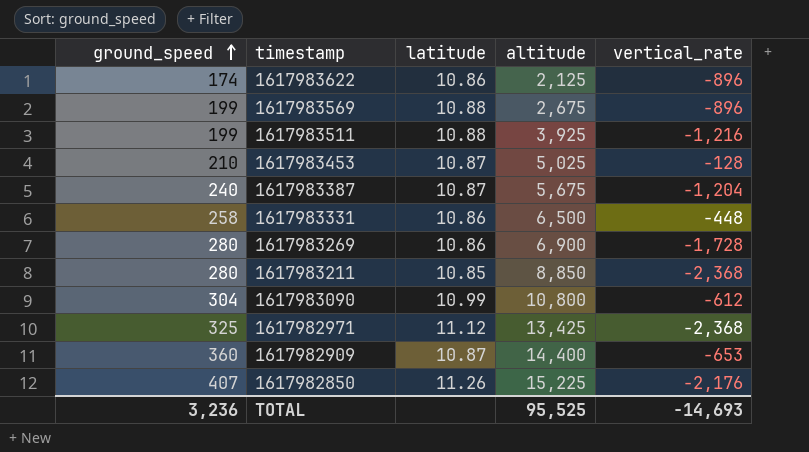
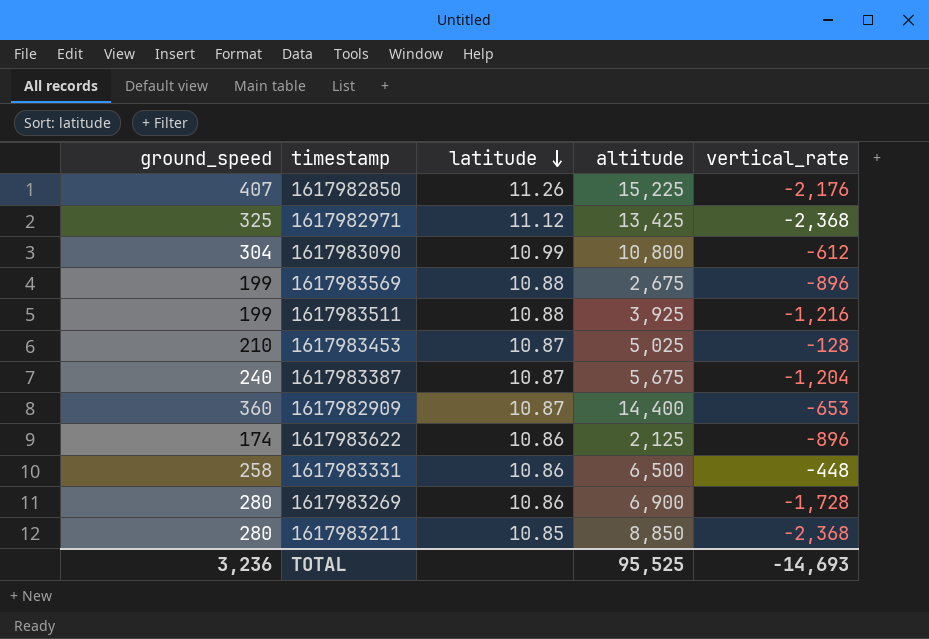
row order: ground_speed ascending -> latitude descending

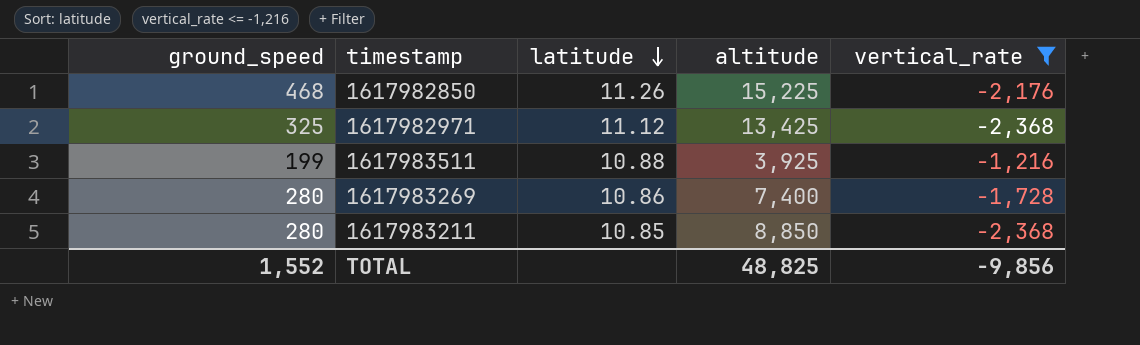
filter: none -> vertical_rate <= -1,216
1617982850 | ground_speed: 407 -> 468
1617983269 | altitude: 6,900 -> 7,400
TOTAL | ground_speed: 3,236 -> 1,552
TOTAL | altitude: 95,525 -> 48,825
TOTAL | vertical_rate: -14,693 -> -9,856

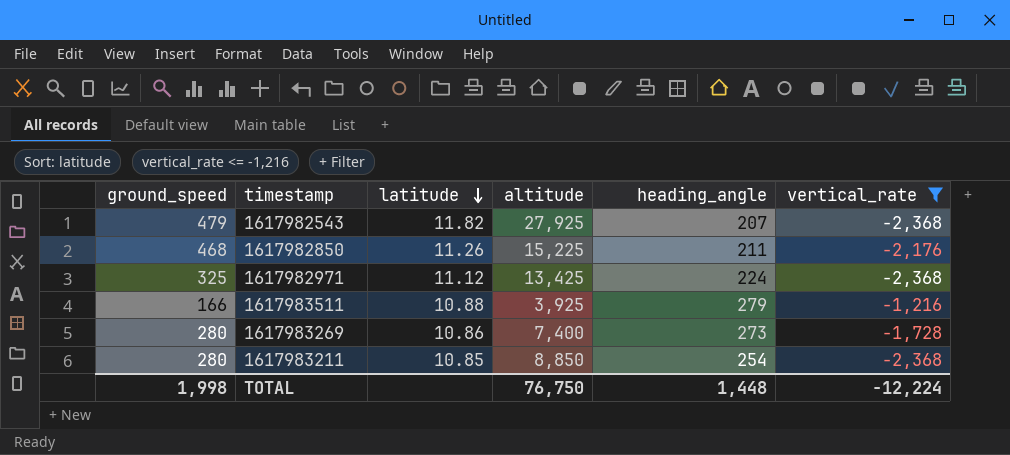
column heading_angle | position: none -> 5
row 1617982543: none -> 479 | 11.82 | 27,925 | 207 | -2,368
1617983511 | ground_speed: 199 -> 166
TOTAL | ground_speed: 1,552 -> 1,998
TOTAL | altitude: 48,825 -> 76,750
TOTAL | vertical_rate: -9,856 -> -12,224

